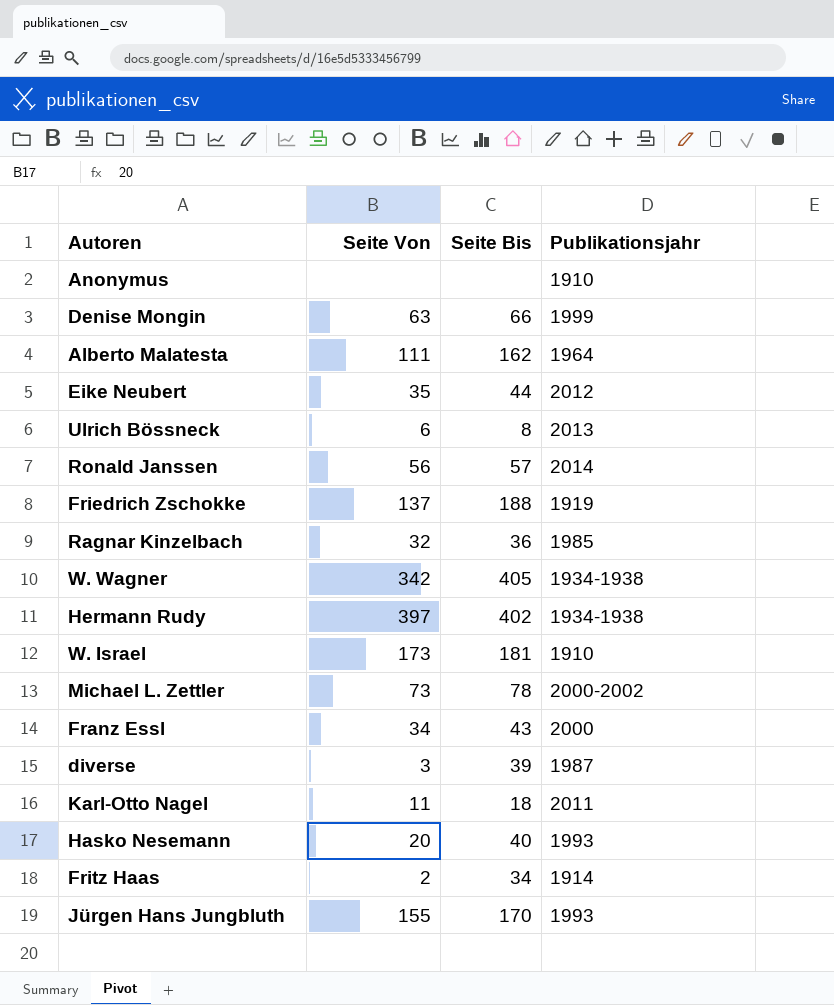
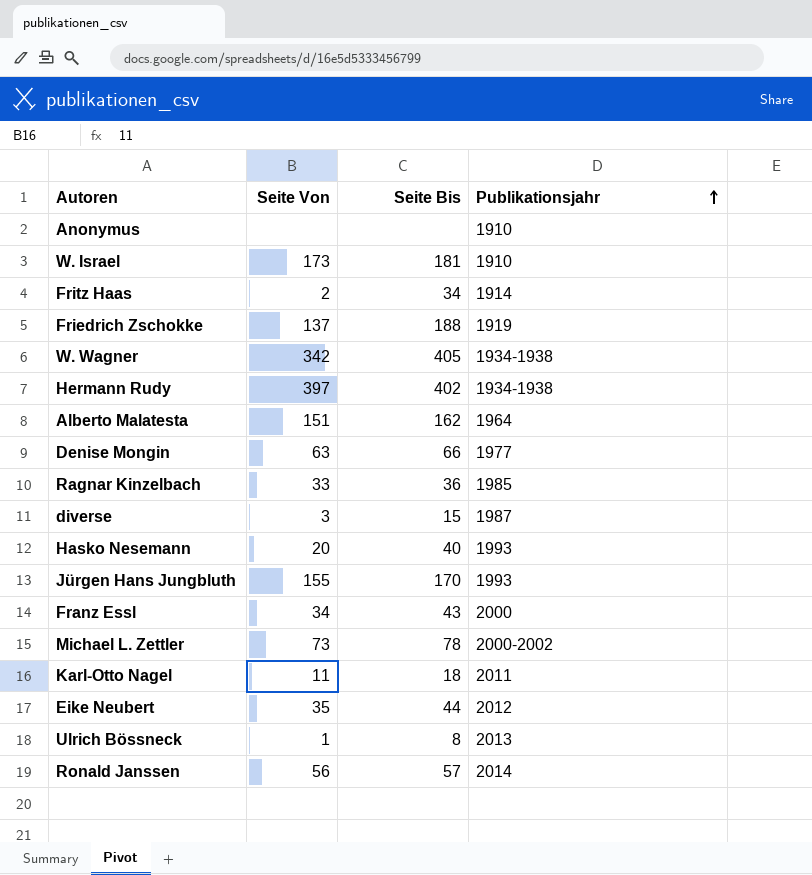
row order: none -> Publikationsjahr ascending
Alberto Malatesta | Seite Von: 111 -> 151
Denise Mongin | Publikationsjahr: 1999 -> 1977
Ragnar Kinzelbach | Seite Von: 32 -> 33
diverse | Seite Bis: 39 -> 15
Ulrich Bössneck | Seite Von: 6 -> 1

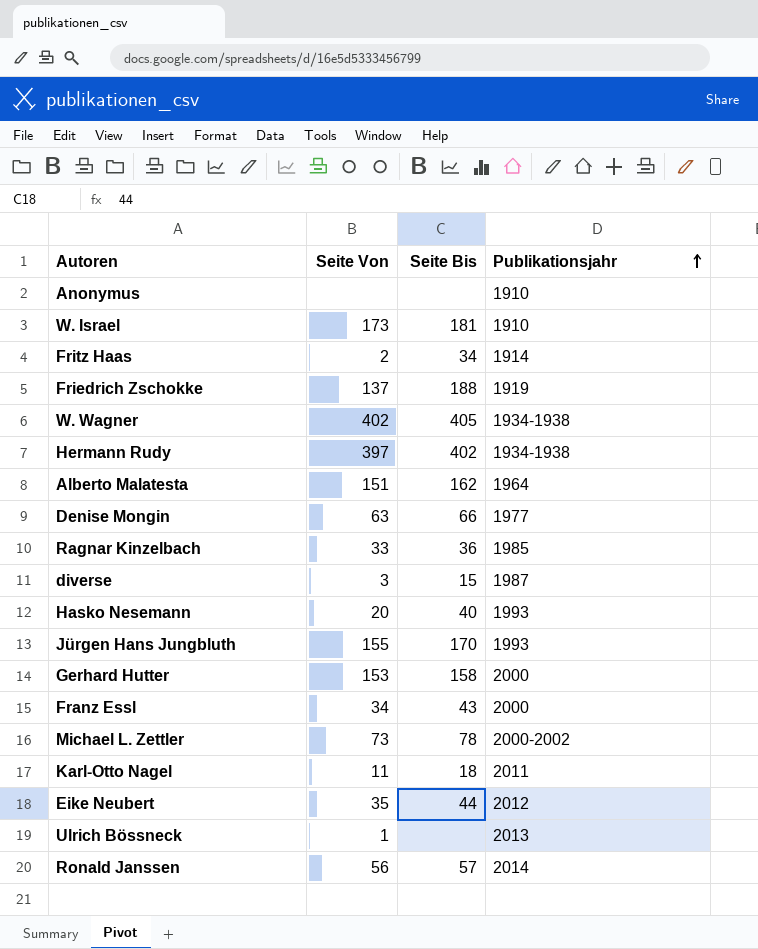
W. Wagner | Seite Von: 342 -> 402
row Gerhard Hutter: none -> 153 | 158 | 2000
Ulrich Bössneck | Seite Bis: 8 -> none

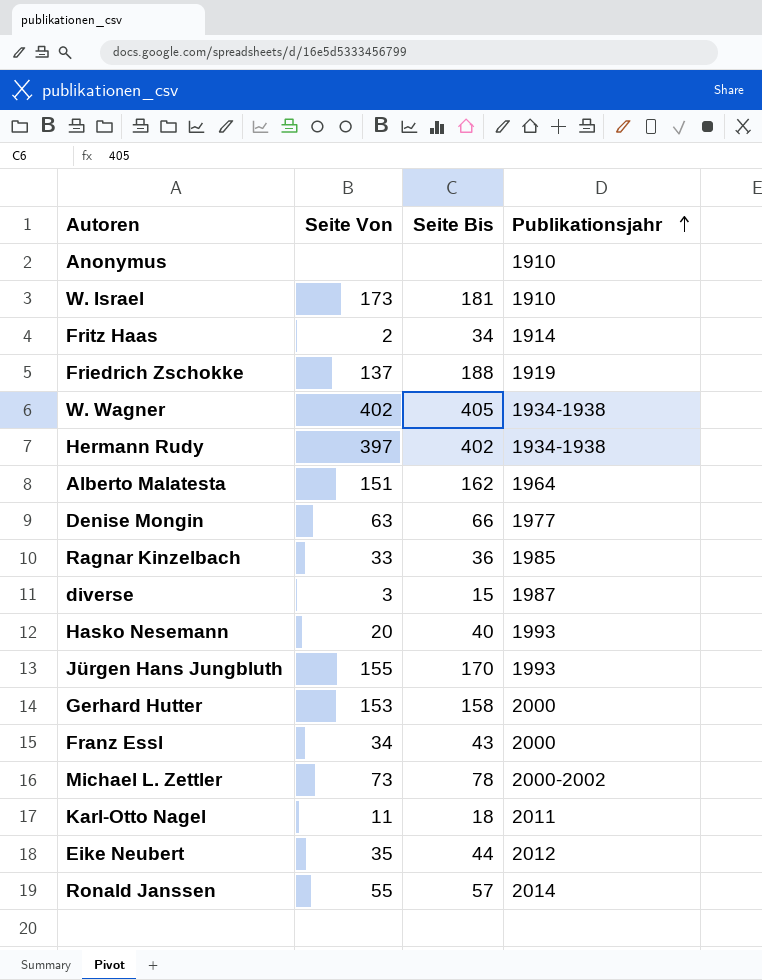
row Ulrich Bössneck: 1 | none | 2013 -> none
Ronald Janssen | Seite Von: 56 -> 55

